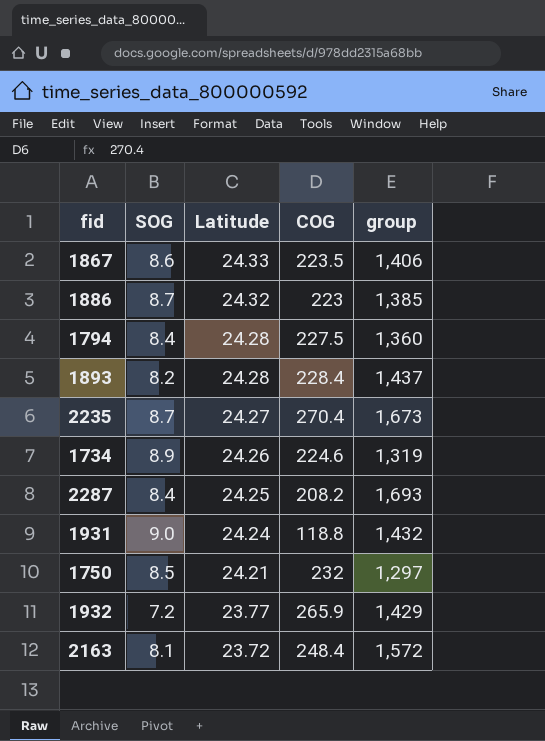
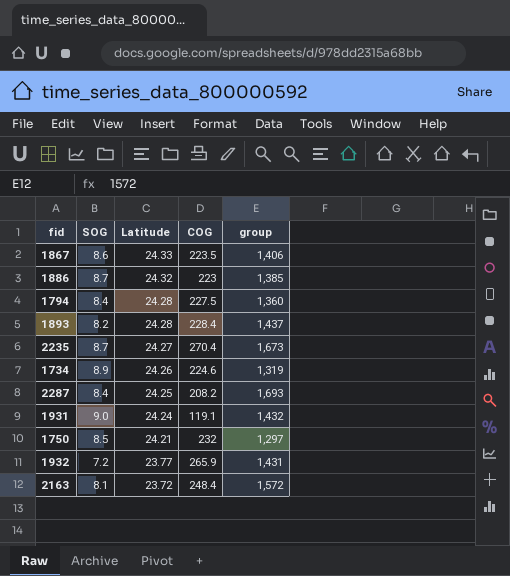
1931 | COG: 118.8 -> 119.1
1932 | group: 1,429 -> 1,431

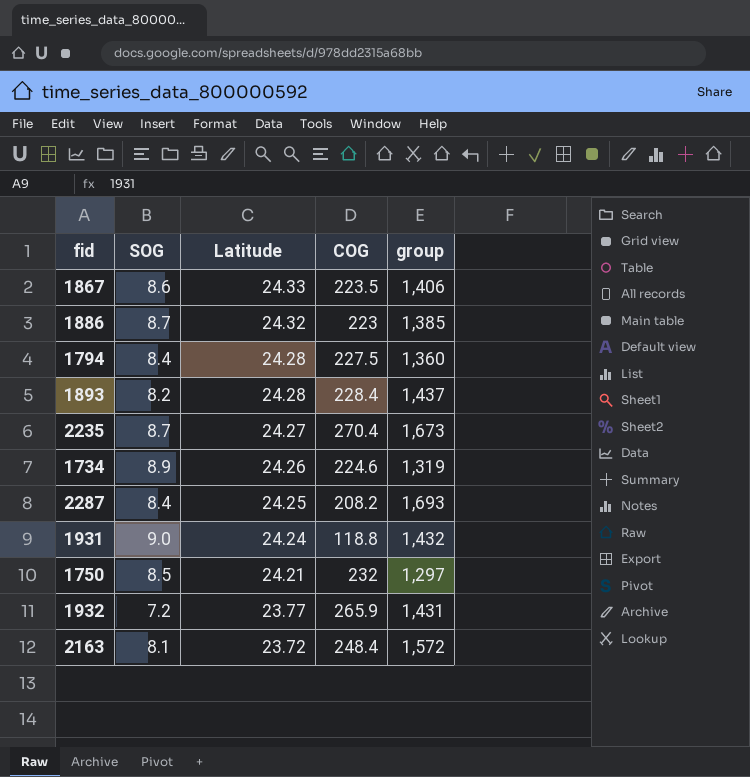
1931 | COG: 119.1 -> 118.8

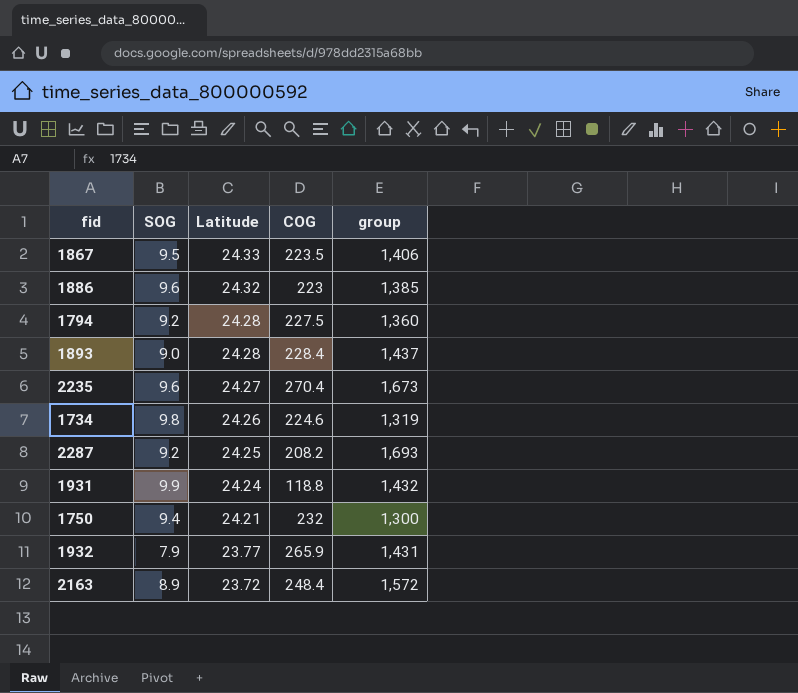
1867 | SOG: 8.6 -> 9.5
1886 | SOG: 8.7 -> 9.6
1794 | SOG: 8.4 -> 9.2
1893 | SOG: 8.2 -> 9.0
2235 | SOG: 8.7 -> 9.6
1734 | SOG: 8.9 -> 9.8
2287 | SOG: 8.4 -> 9.2
1931 | SOG: 9.0 -> 9.9
1750 | SOG: 8.5 -> 9.4
1750 | group: 1,297 -> 1,300
1932 | SOG: 7.2 -> 7.9
2163 | SOG: 8.1 -> 8.9

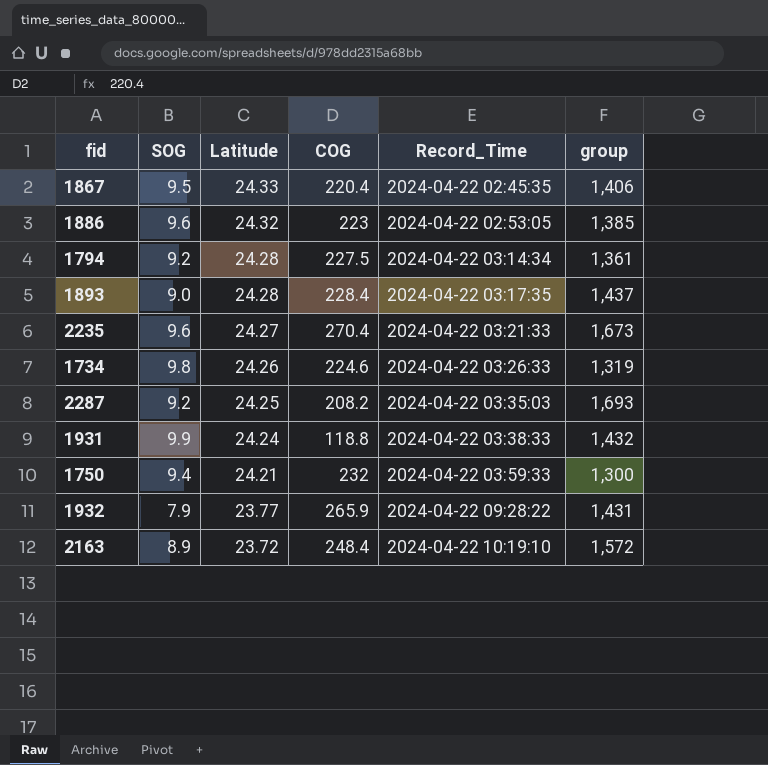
column Record_Time | position: none -> 5
1867 | COG: 223.5 -> 220.4
1794 | group: 1,360 -> 1,361

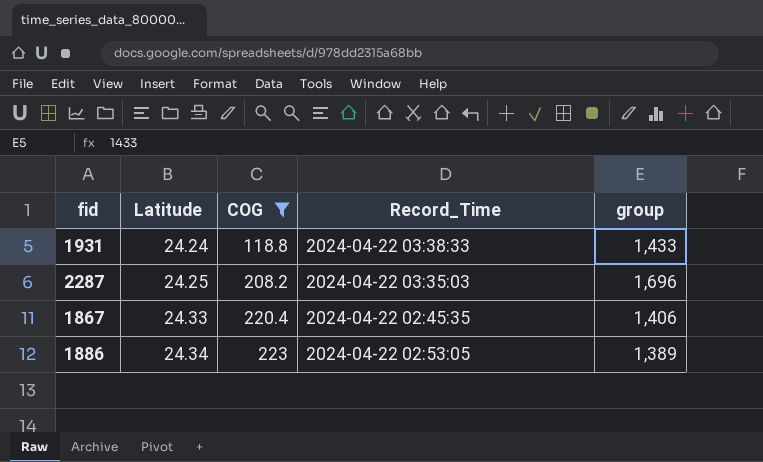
filter: none -> COG <= 223
row order: Latitude descending -> Latitude ascending
column SOG | position: 2 -> none
1931 | group: 1,432 -> 1,433
2287 | group: 1,693 -> 1,696
1886 | Latitude: 24.32 -> 24.34
1886 | group: 1,385 -> 1,389

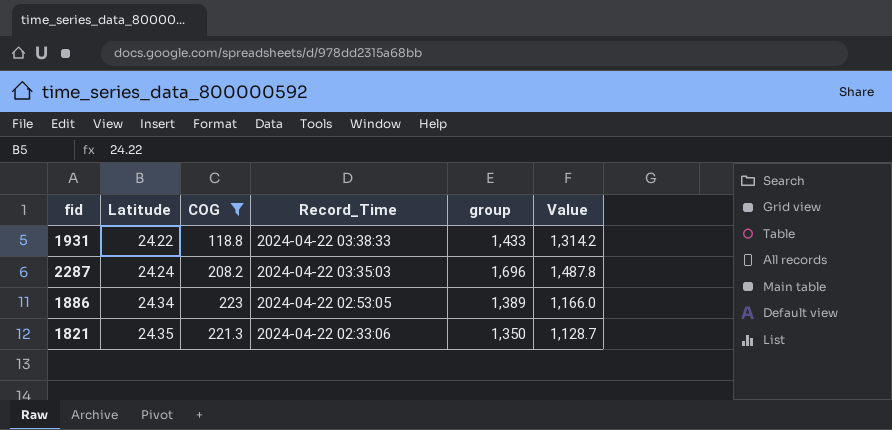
column Value | formula: none -> [group] - [COG]
row 1867: 24.33 | 220.4 | 2024-04-22 02:45:35 | 1,406 -> none
1931 | Latitude: 24.24 -> 24.22
2287 | Latitude: 24.25 -> 24.24
row 1821: none -> 24.35 | 221.3 | 2024-04-22 02:33:06 | 1,350 | 1,128.7

